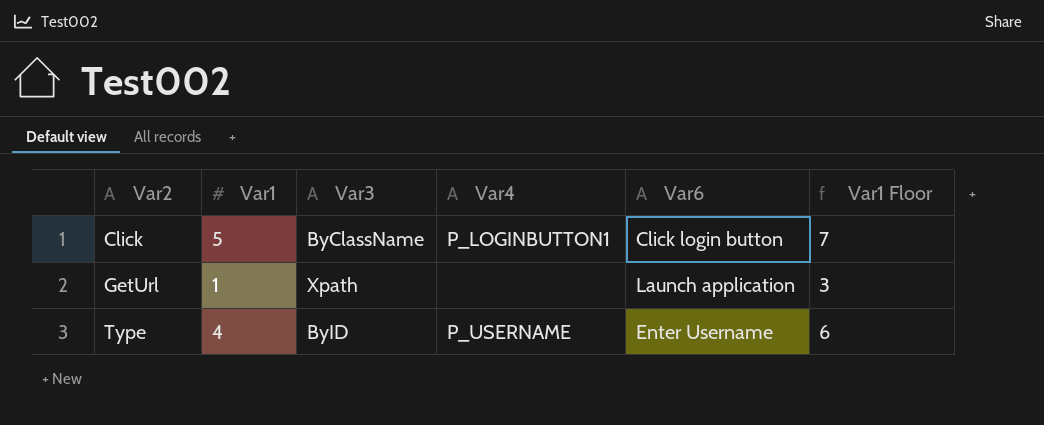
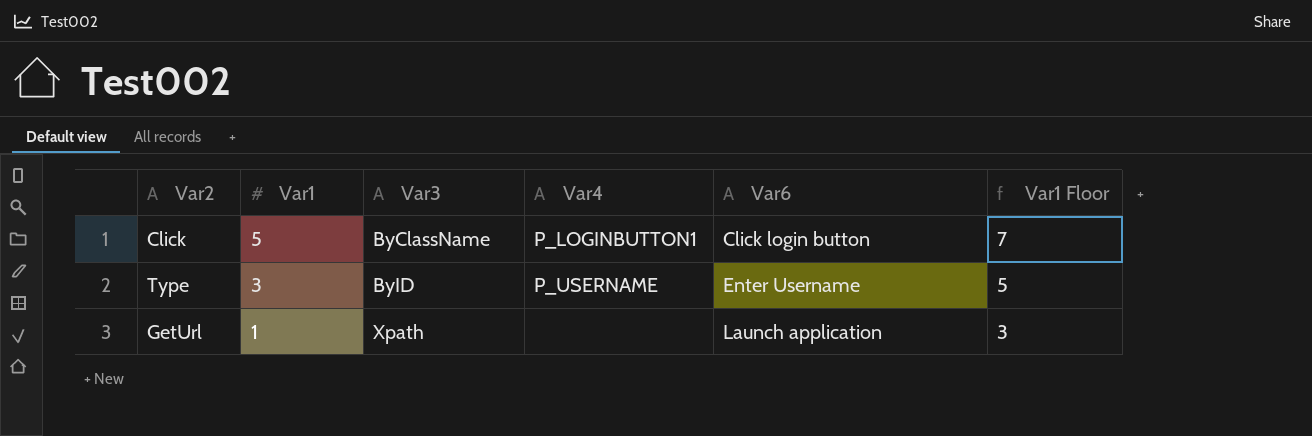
row order: Var2 ascending -> Var1 descending
Type | Var1: 4 -> 3
Type | Var1 Floor: 6 -> 5

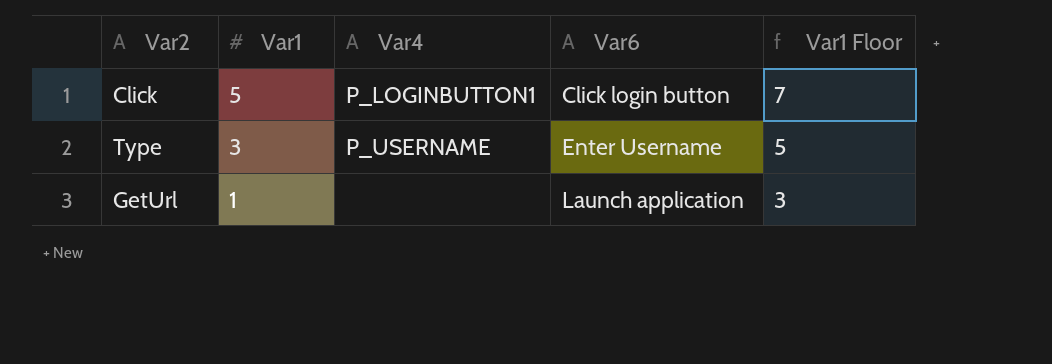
column Var3 | position: 3 -> none

